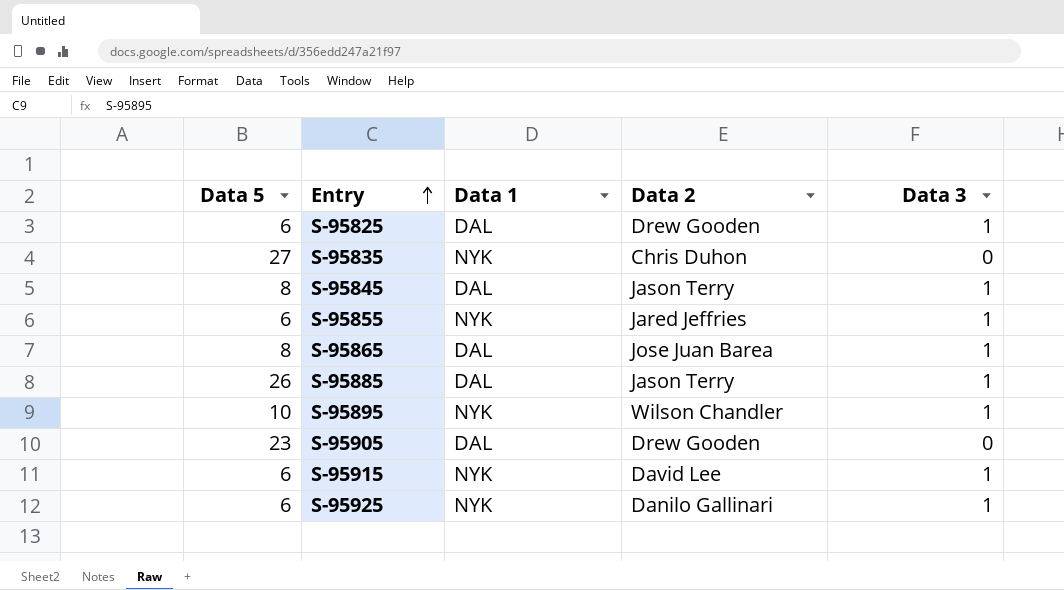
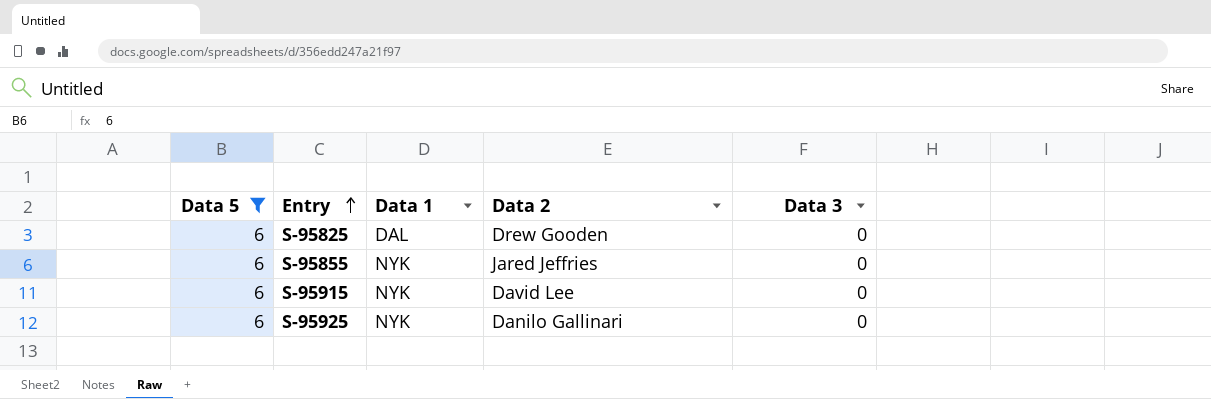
filter: none -> Data 5 = 6
S-95825 | Data 3: 1 -> 0
S-95855 | Data 3: 1 -> 0
S-95915 | Data 3: 1 -> 0
S-95925 | Data 3: 1 -> 0

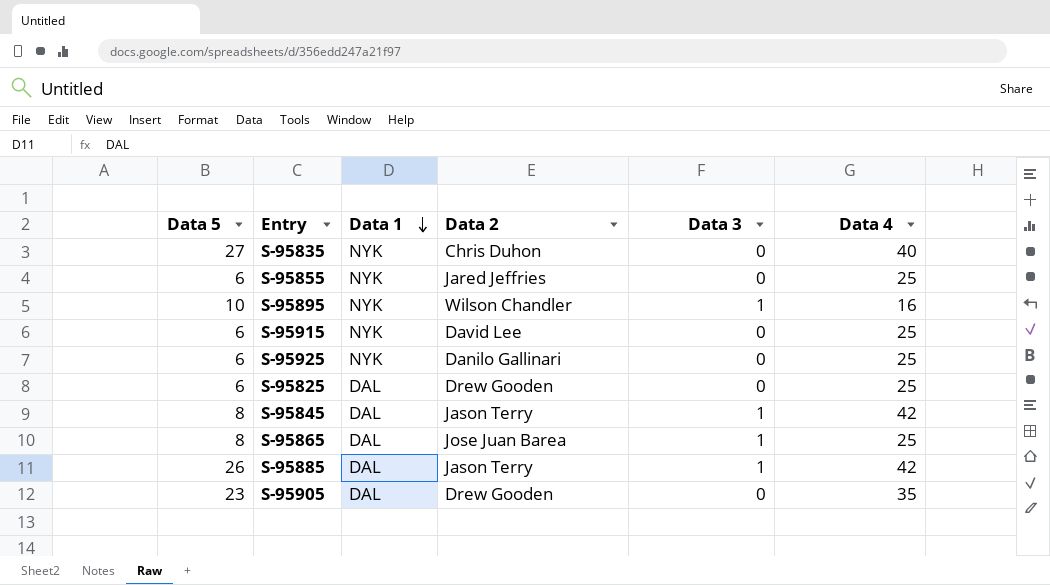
filter: Data 5 = 6 -> none
row order: Entry ascending -> Data 1 descending
column Data 4 | position: none -> 6

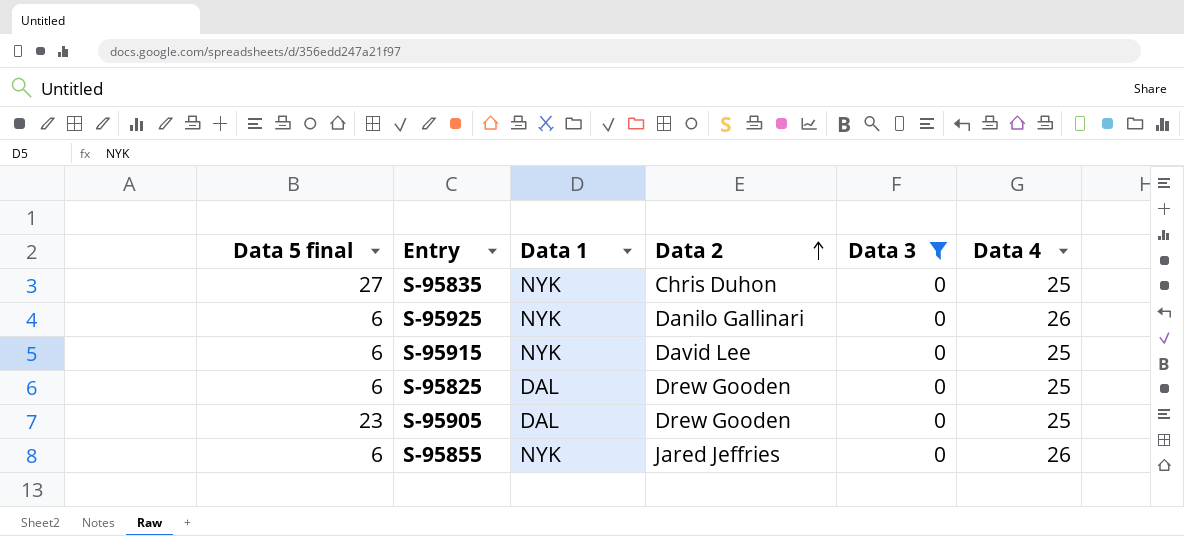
filter: none -> Data 3 = 0
row order: Data 1 descending -> Data 2 ascending
column name: Data 5 -> Data 5 final
S-95835 | Data 4: 40 -> 25
S-95925 | Data 4: 25 -> 26
S-95905 | Data 4: 35 -> 25
S-95855 | Data 4: 25 -> 26

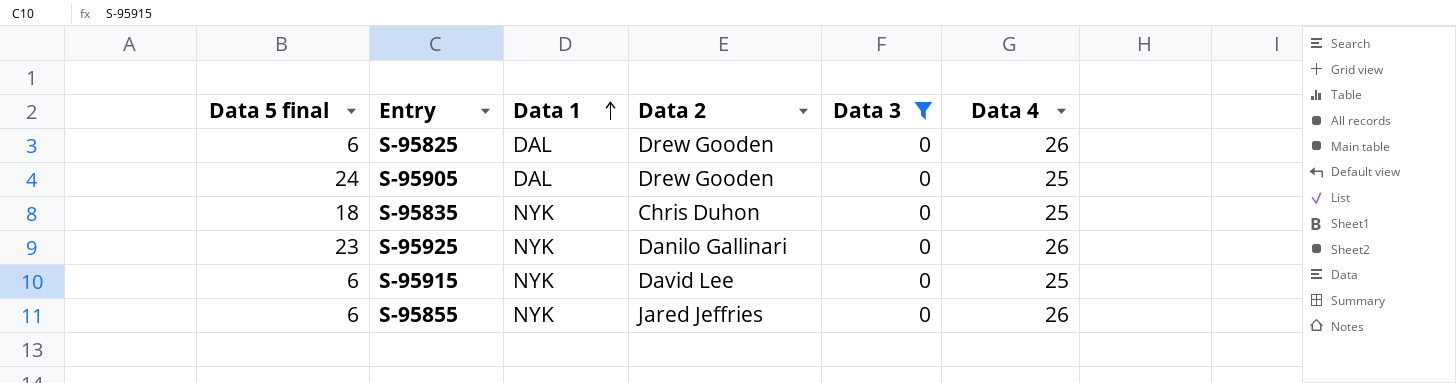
row order: Data 2 ascending -> Data 1 ascending
S-95825 | Data 4: 25 -> 26
S-95905 | Data 5 final: 23 -> 24
S-95835 | Data 5 final: 27 -> 18
S-95925 | Data 5 final: 6 -> 23

